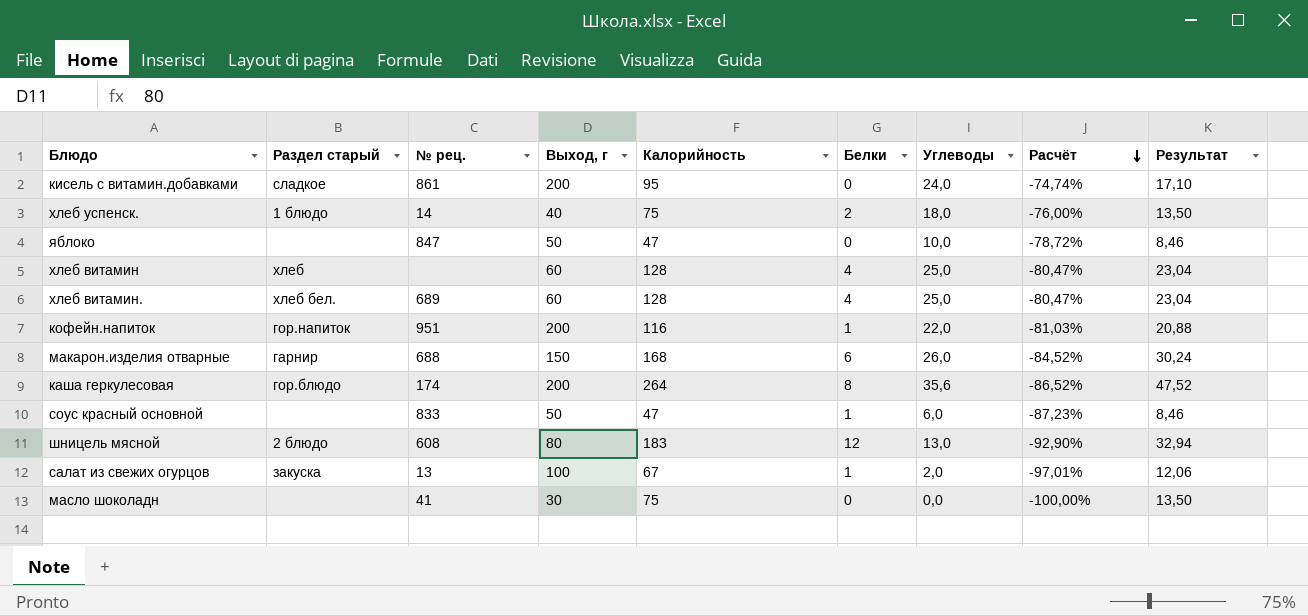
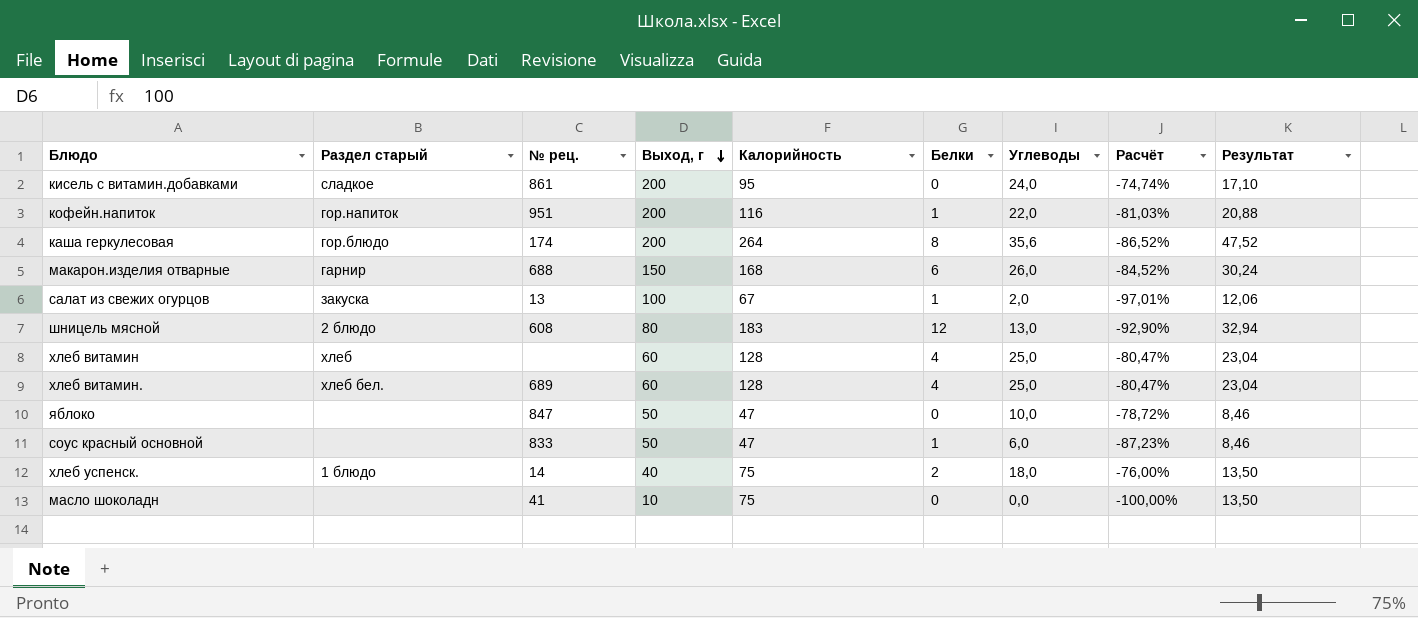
row order: Расчёт descending -> Выход, г descending
масло шоколадн | Выход, г: 30 -> 10

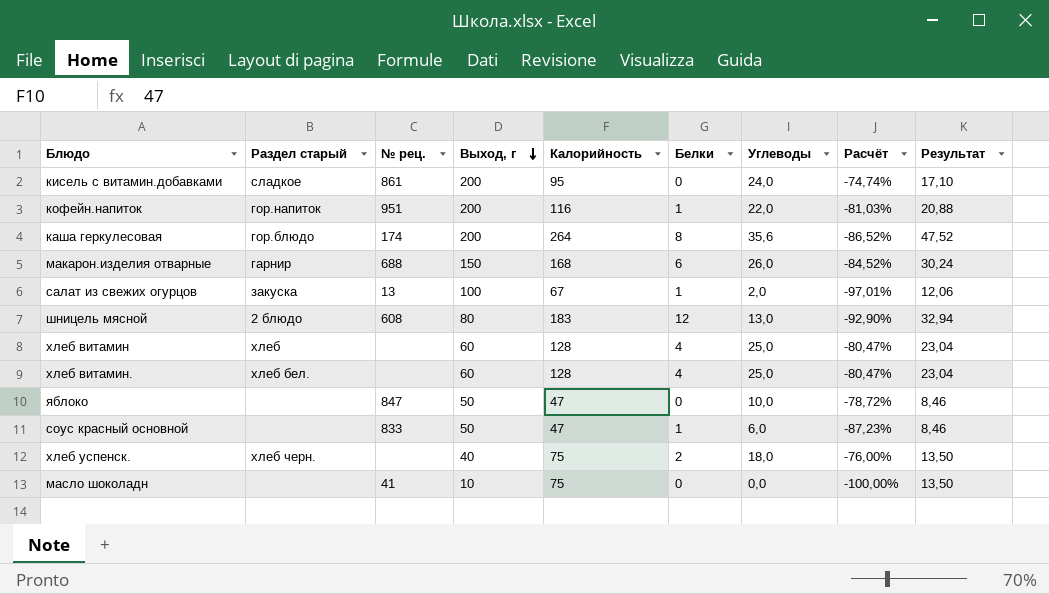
хлеб витамин. | № рец.: 689 -> none
хлеб успенск. | Раздел старый: 1 блюдо -> хлеб черн.
хлеб успенск. | № рец.: 14 -> none

